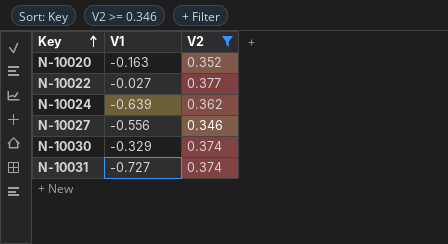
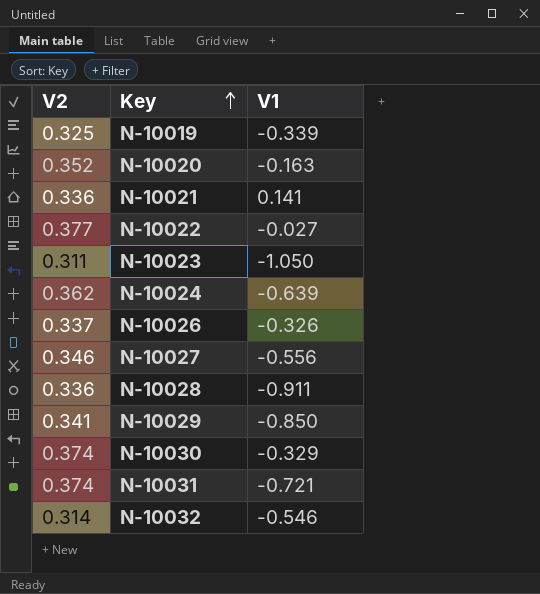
filter: V2 >= 0.346 -> none
column V2 | position: 3 -> 1
N-10031 | V1: -0.727 -> -0.721

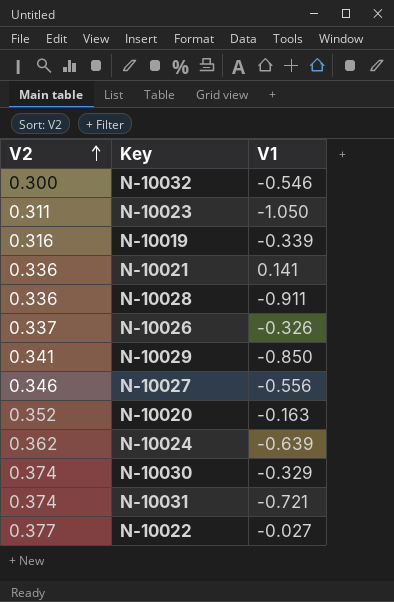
row order: Key ascending -> V2 ascending
N-10032 | V2: 0.314 -> 0.300
N-10019 | V2: 0.325 -> 0.316

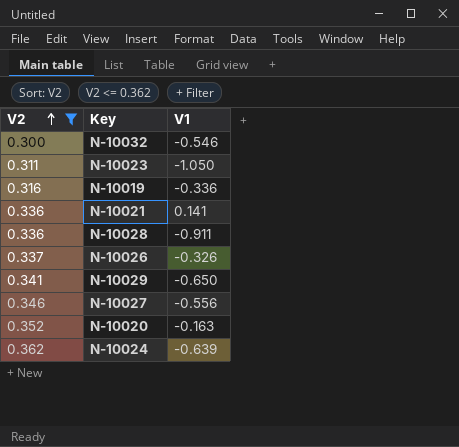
filter: none -> V2 <= 0.362
N-10019 | V1: -0.339 -> -0.336
N-10029 | V1: -0.850 -> -0.650

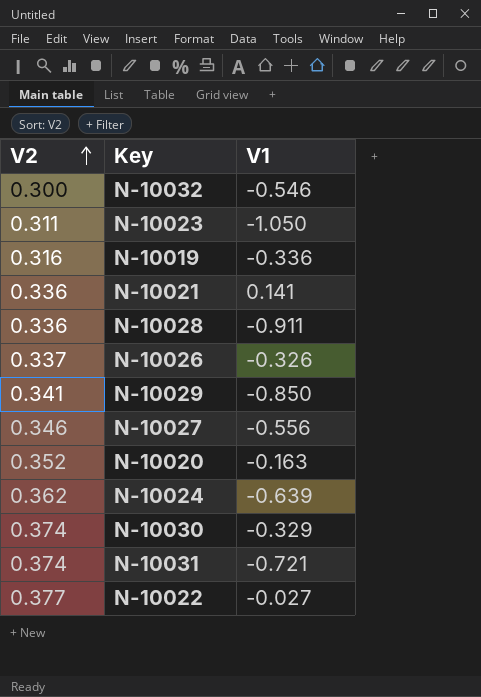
filter: V2 <= 0.362 -> none
N-10029 | V1: -0.650 -> -0.850

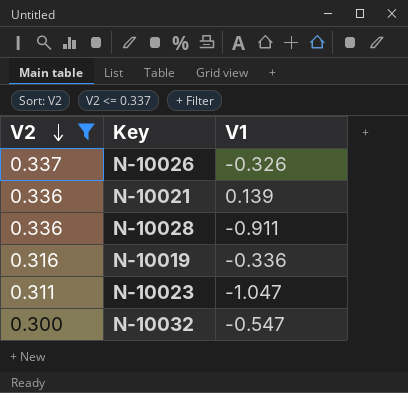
filter: none -> V2 <= 0.337
row order: V2 ascending -> V2 descending
N-10021 | V1: 0.141 -> 0.139
N-10023 | V1: -1.050 -> -1.047
N-10032 | V1: -0.546 -> -0.547

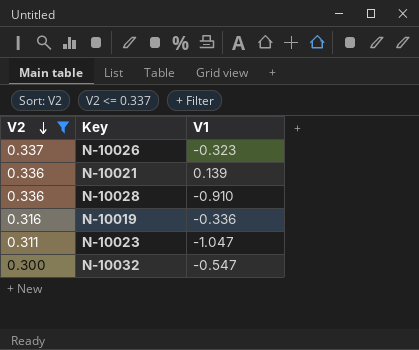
N-10026 | V1: -0.326 -> -0.323
N-10028 | V1: -0.911 -> -0.910

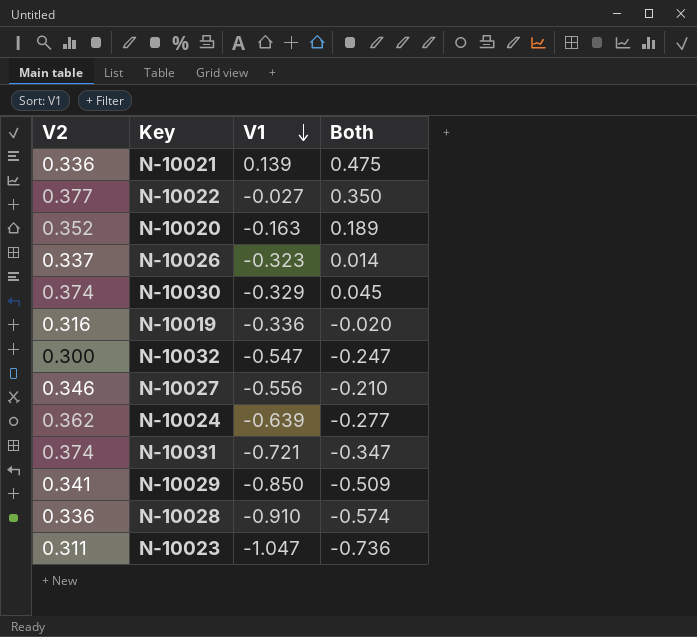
filter: V2 <= 0.337 -> none
row order: V2 descending -> V1 descending
column Both | formula: none -> [V2] + [V1]

